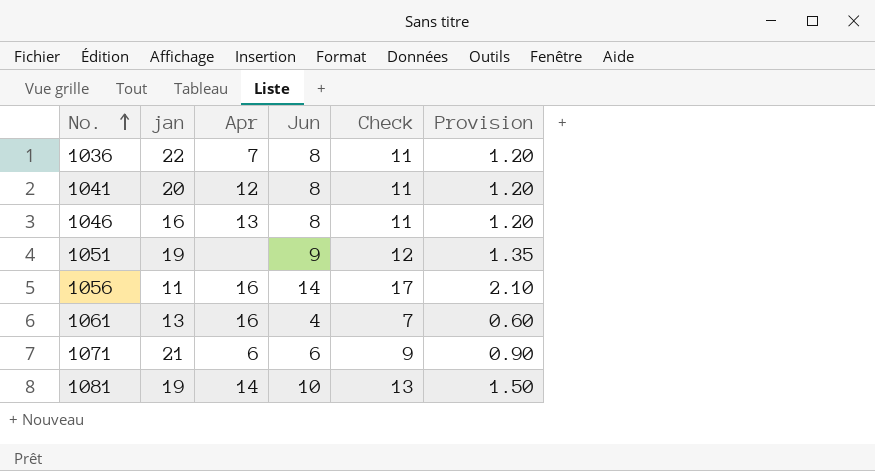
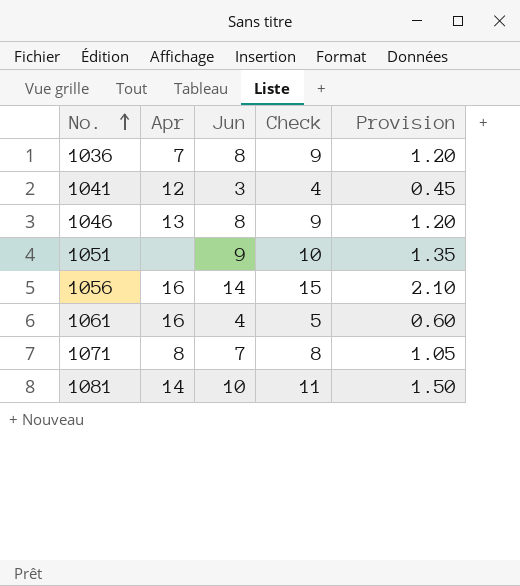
column jan | position: 2 -> none
column Check | formula: [Jun] + 3 -> [Jun] + 1
1041 | Jun: 8 -> 3
1041 | Provision: 1.20 -> 0.45
1071 | Apr: 6 -> 8
1071 | Jun: 6 -> 7
1071 | Provision: 0.90 -> 1.05

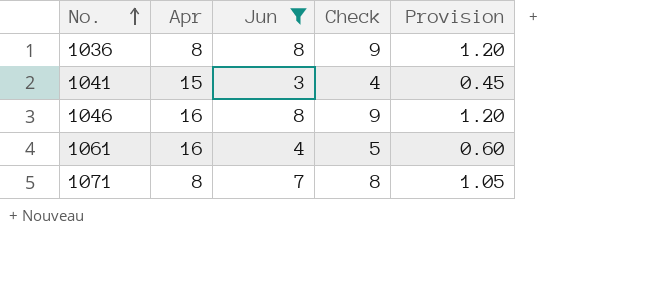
filter: none -> Jun <= 8
1036 | Apr: 7 -> 8
1041 | Apr: 12 -> 15
1046 | Apr: 13 -> 16

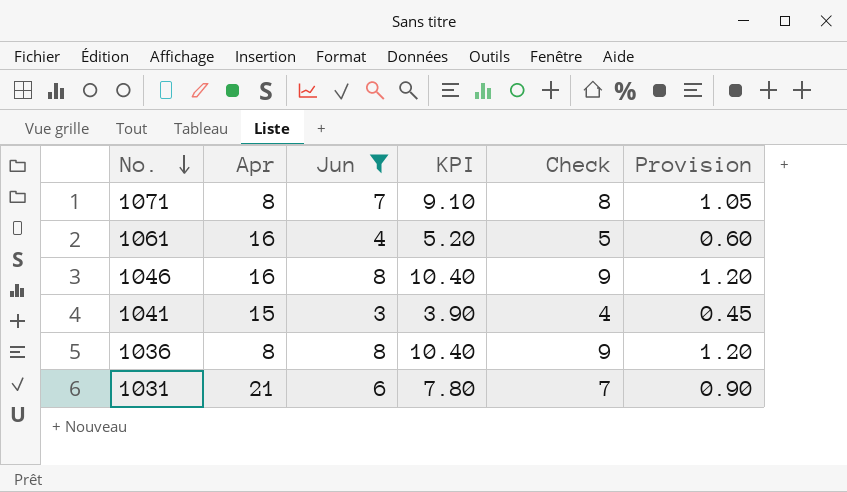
row order: No. ascending -> No. descending
column KPI | formula: none -> [Jun] * 1.3
row 1031: none -> 21 | 6 | 7.80 | 7 | 0.90

